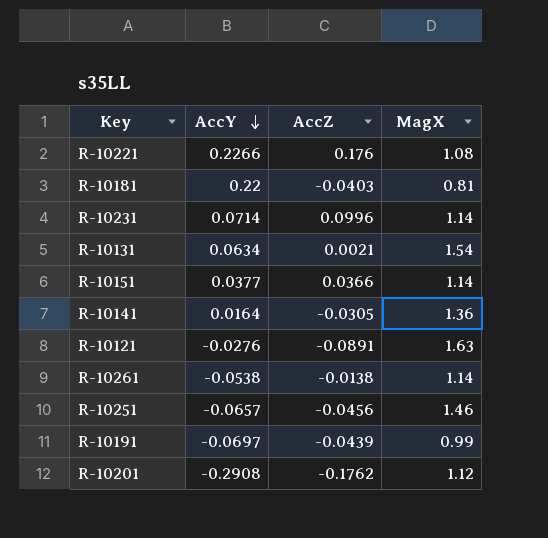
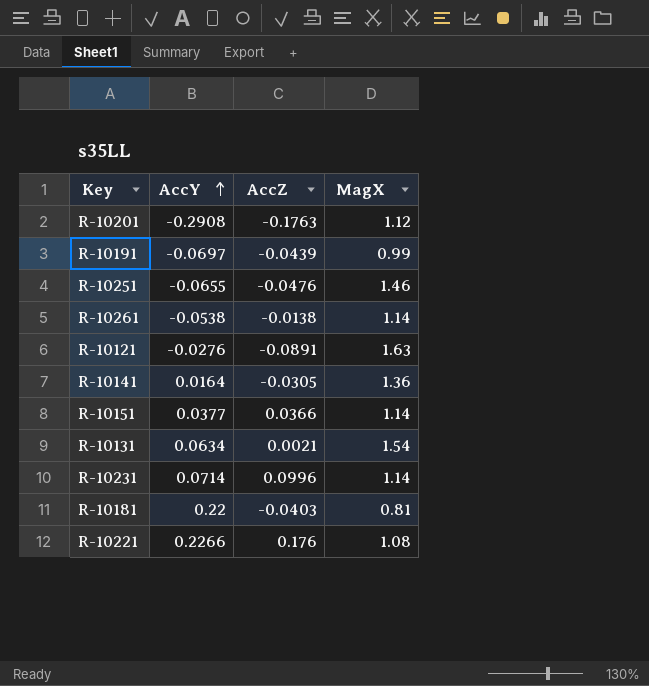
row order: AccY descending -> AccY ascending
R-10201 | AccZ: -0.1762 -> -0.1763
R-10251 | AccY: -0.0657 -> -0.0655
R-10251 | AccZ: -0.0456 -> -0.0476

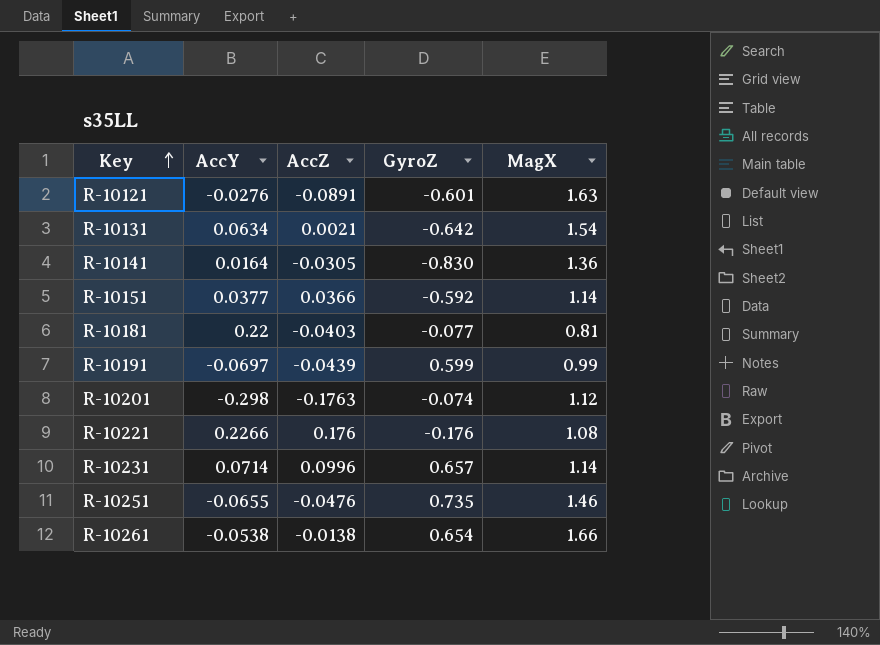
row order: AccY ascending -> Key ascending
column GyroZ | position: none -> 4
R-10201 | AccY: -0.2908 -> -0.298
R-10261 | MagX: 1.14 -> 1.66

